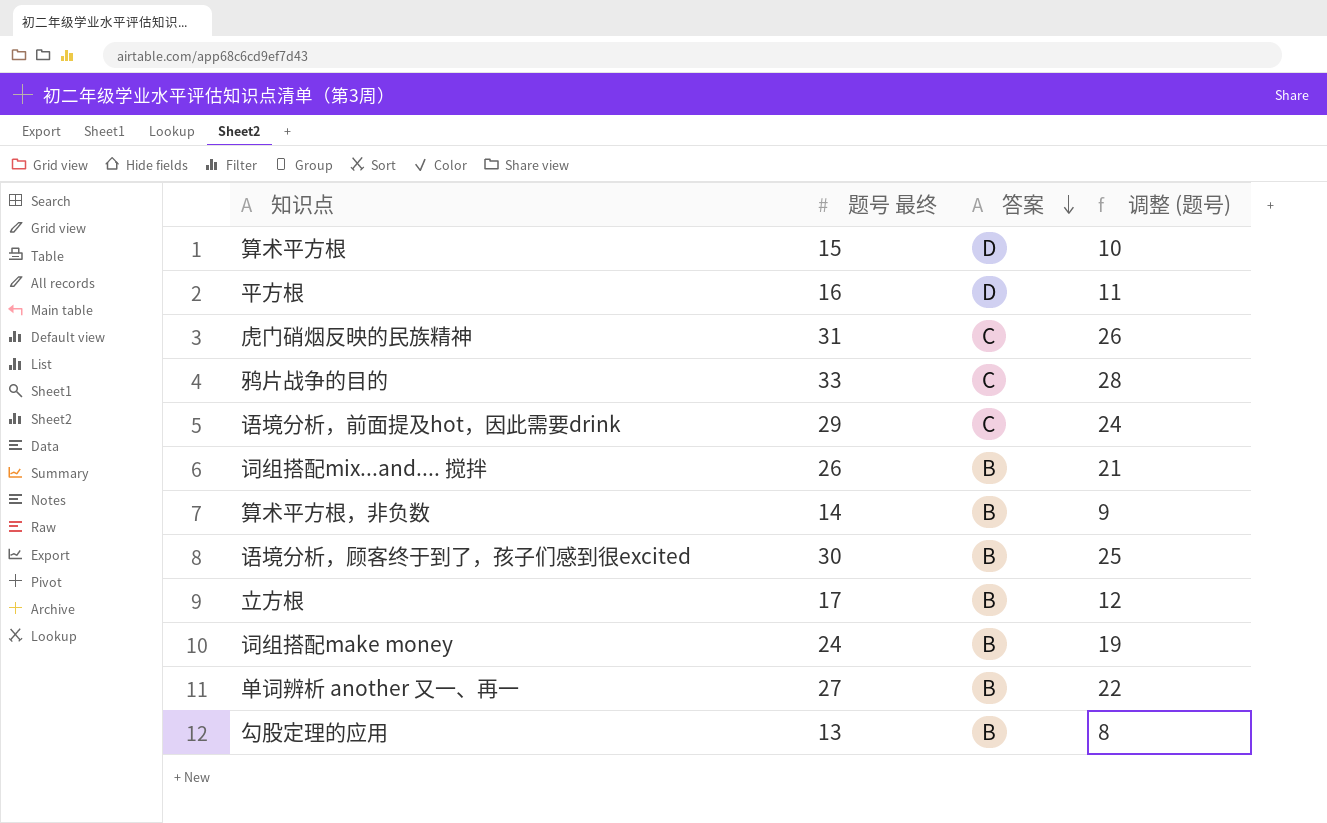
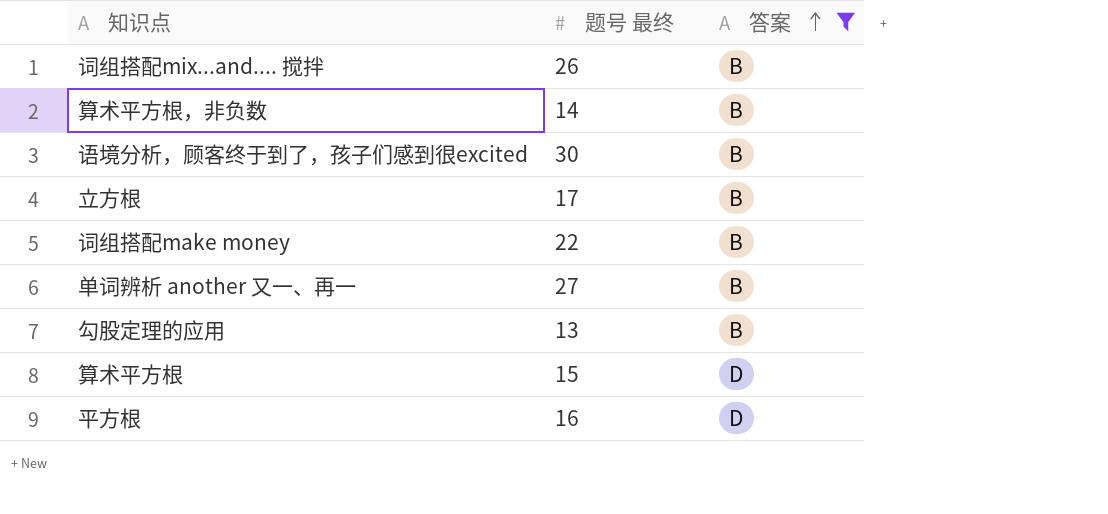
filter: none -> 答案 != C
row order: 答案 descending -> 答案 ascending
column 调整 (题号) | formula: [题号 最终] - 5 -> none
词组搭配make money | 题号 最终: 24 -> 22

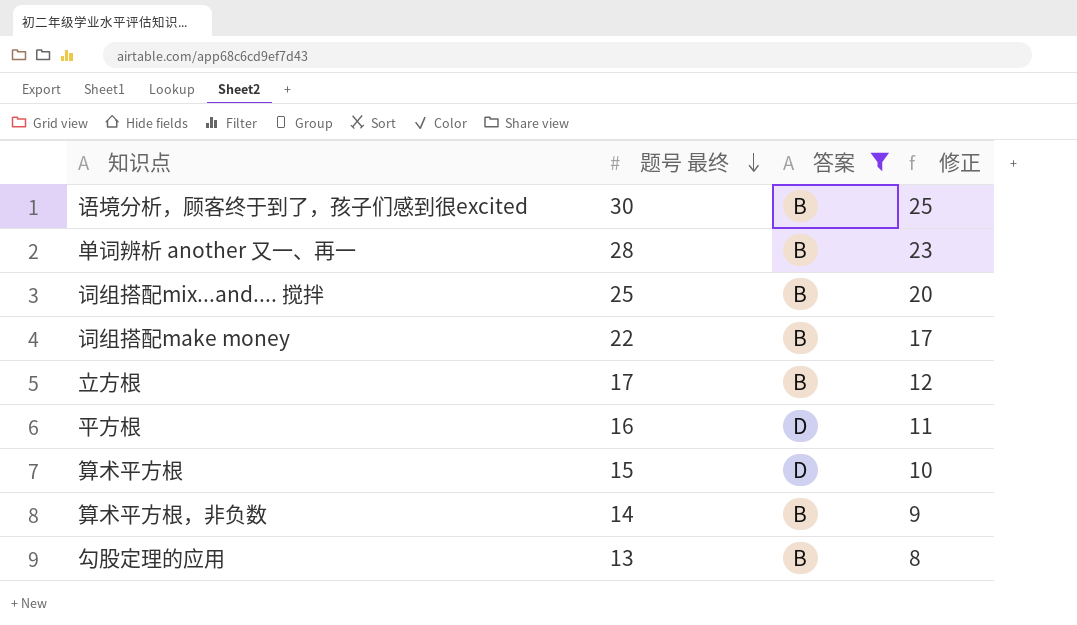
row order: 答案 ascending -> 题号 最终 descending
column 修正 | formula: none -> [题号 最终] - 5
单词辨析 another 又一、再一 | 题号 最终: 27 -> 28
词组搭配mix...and.... 搅拌 | 题号 最终: 26 -> 25

